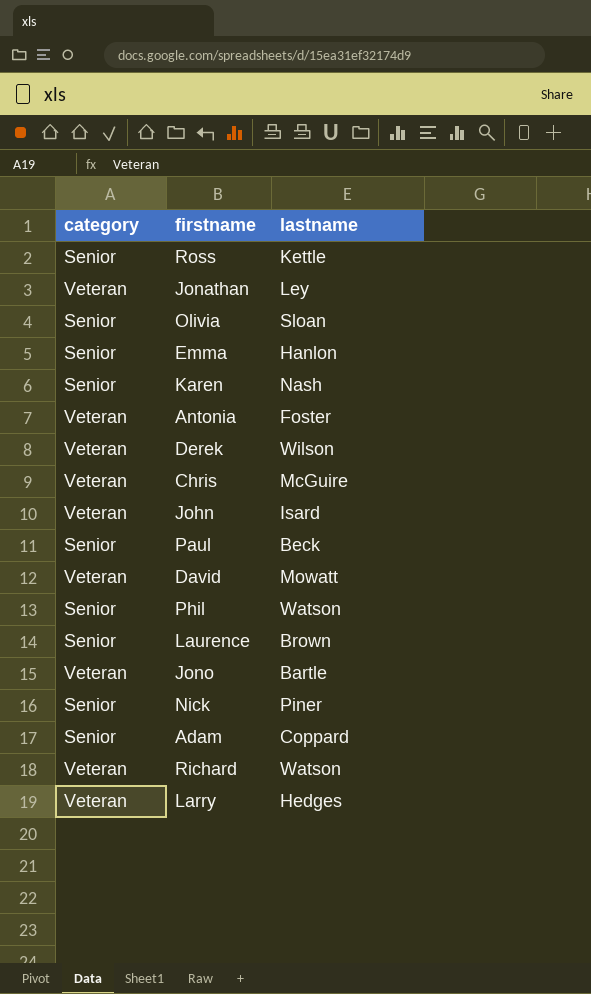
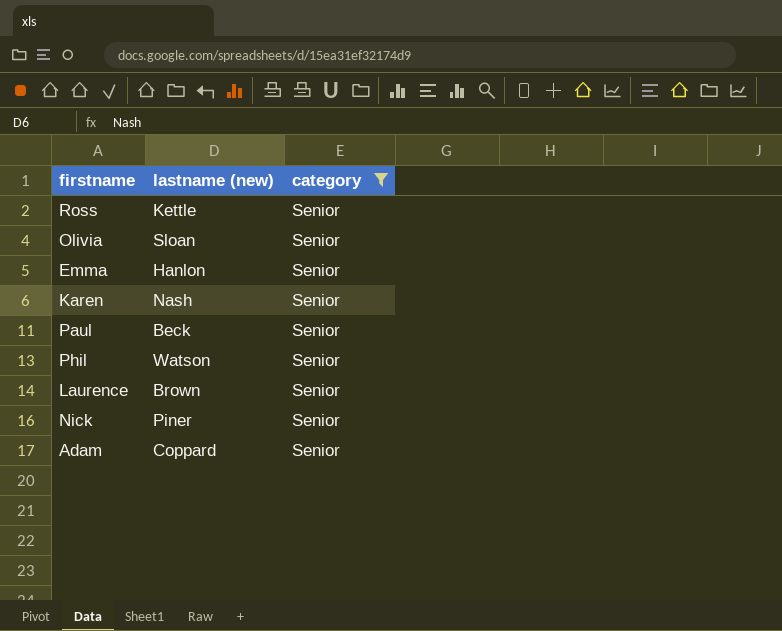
filter: none -> category = Senior
column name: lastname -> lastname (new)
column category | position: 1 -> 3

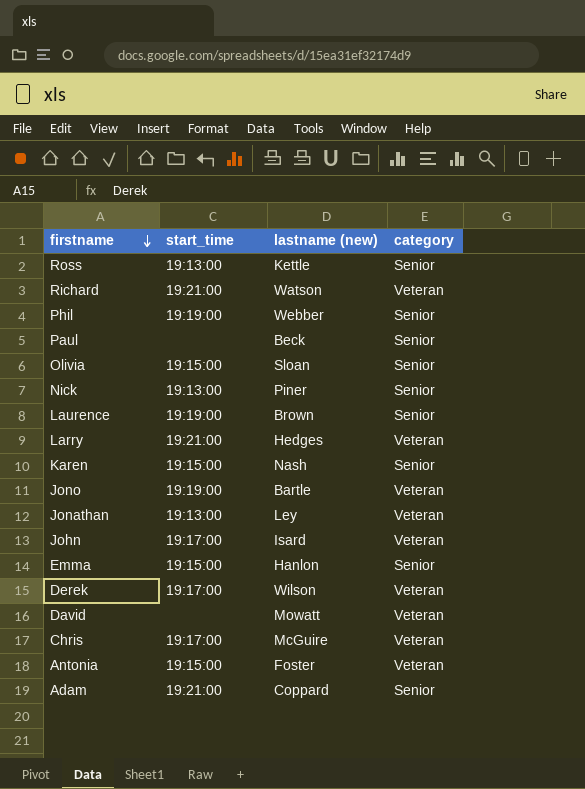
filter: category = Senior -> none
row order: none -> firstname descending
column start_time | position: none -> 2
Phil | lastname (new): Watson -> Webber

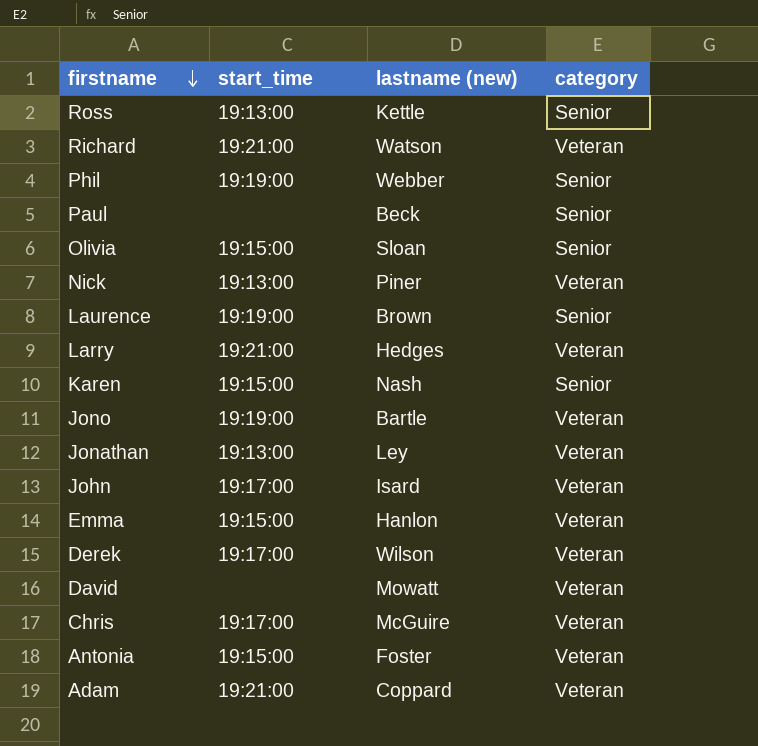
Nick | category: Senior -> Veteran
Emma | category: Senior -> Veteran
Adam | category: Senior -> Veteran

